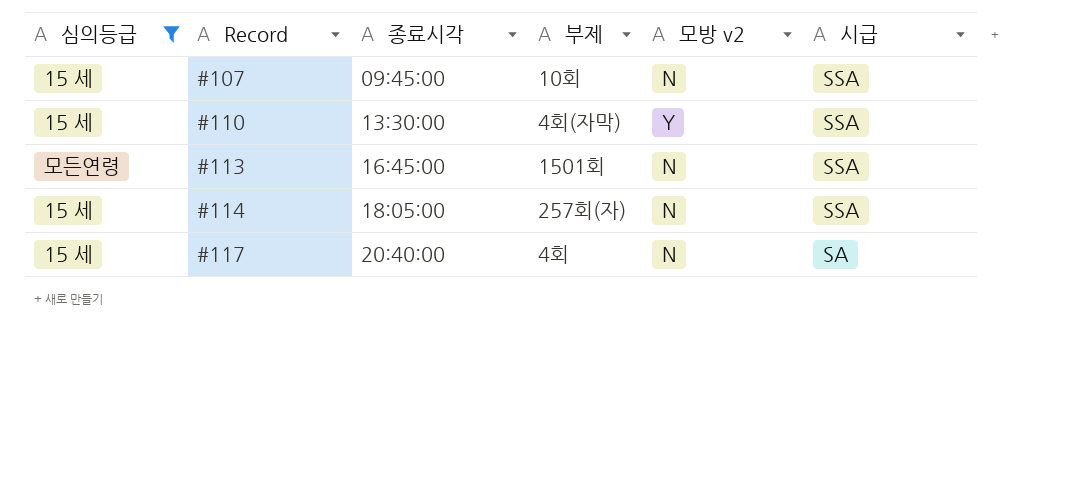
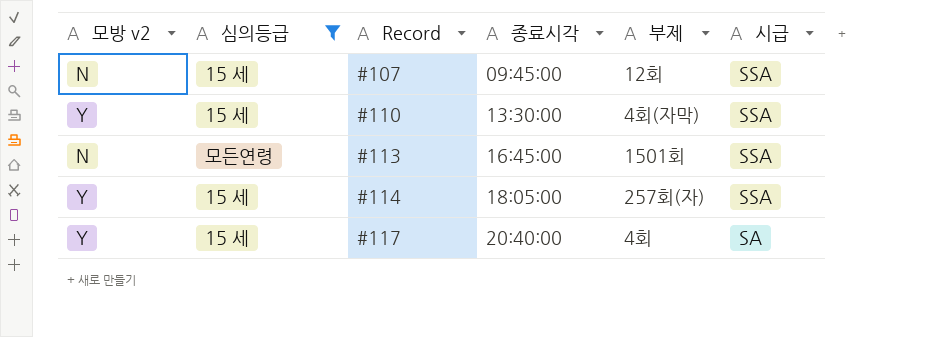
column 모방 v2 | position: 5 -> 1
#107 | 부제: 10회 -> 12회
#114 | 모방 v2: N -> Y
#117 | 모방 v2: N -> Y

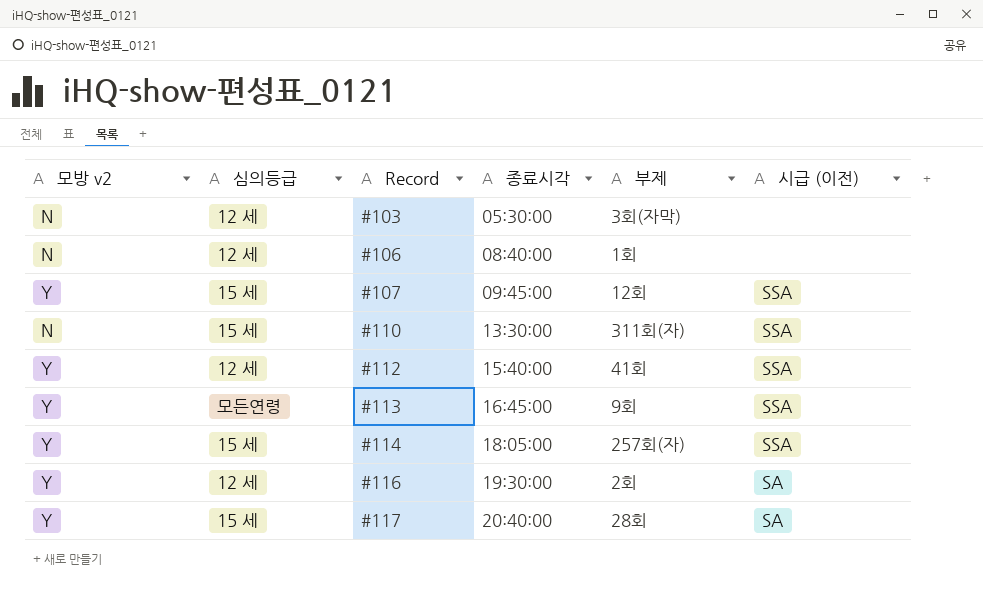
filter: 심의등급 != 12 세 -> none
column name: 시급 -> 시급 (이전)
#107 | 모방 v2: N -> Y
#110 | 모방 v2: Y -> N
#110 | 부제: 4회(자막) -> 311회(자)
#113 | 모방 v2: N -> Y
#113 | 부제: 1501회 -> 9회
#117 | 부제: 4회 -> 28회

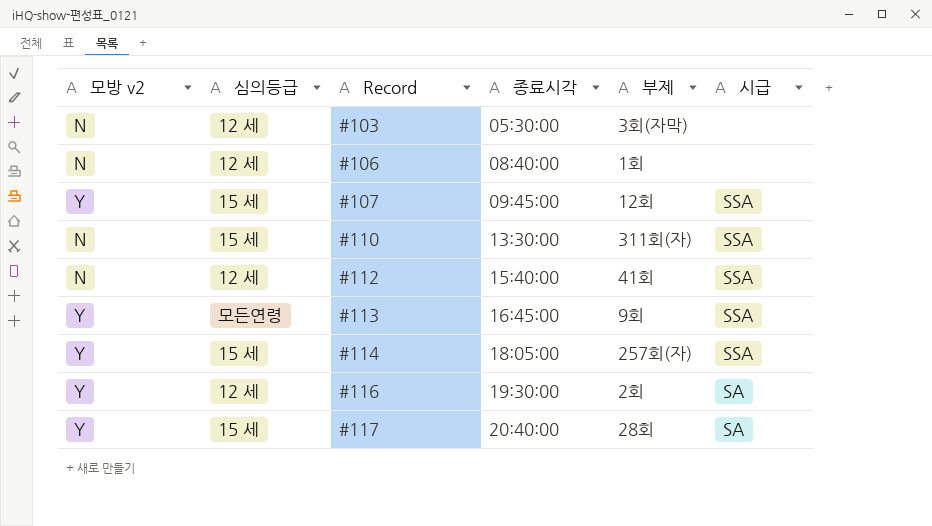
column name: 시급 (이전) -> 시급
#112 | 모방 v2: Y -> N

